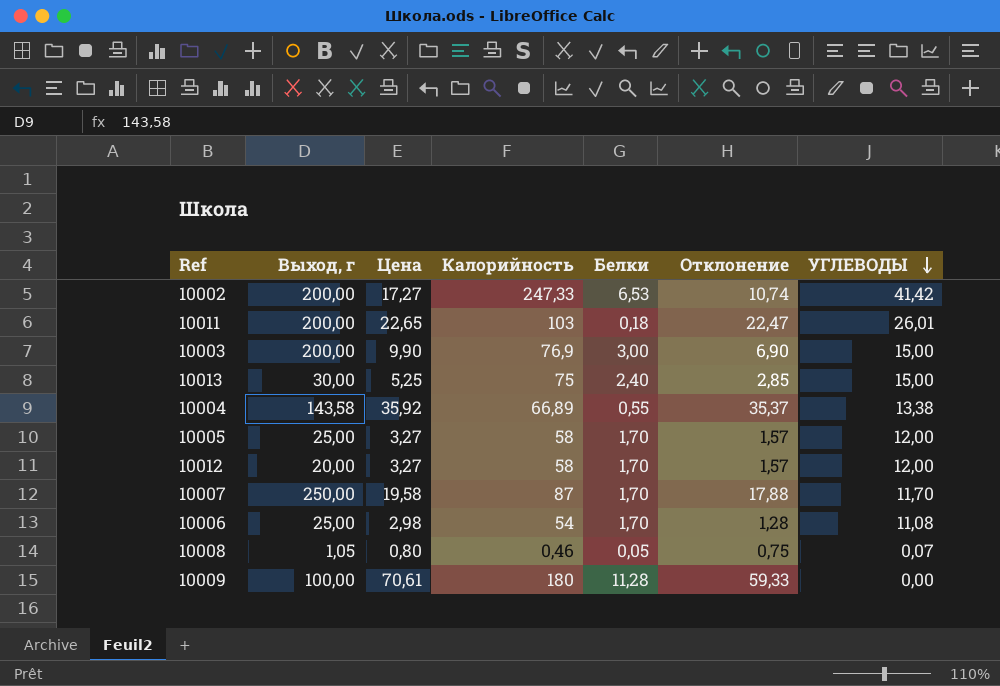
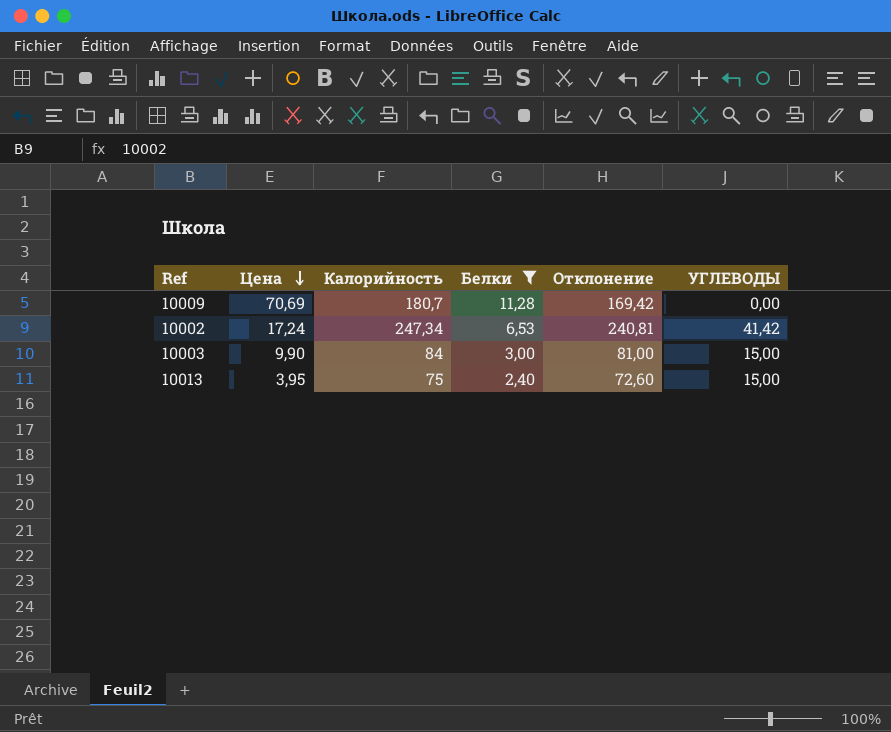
filter: none -> Белки >= 2,40
row order: УГЛЕВОДЫ descending -> Цена descending
column Выход, г | position: 2 -> none
column Отклонение | formula: [Цена] - [Белки] -> [Калорийность] - [Белки]
10009 | Цена: 70,61 -> 70,69
10009 | Калорийность: 180 -> 180,7
10002 | Цена: 17,27 -> 17,24
10002 | Калорийность: 247,33 -> 247,34
10003 | Калорийность: 76,9 -> 84
10013 | Цена: 5,25 -> 3,95

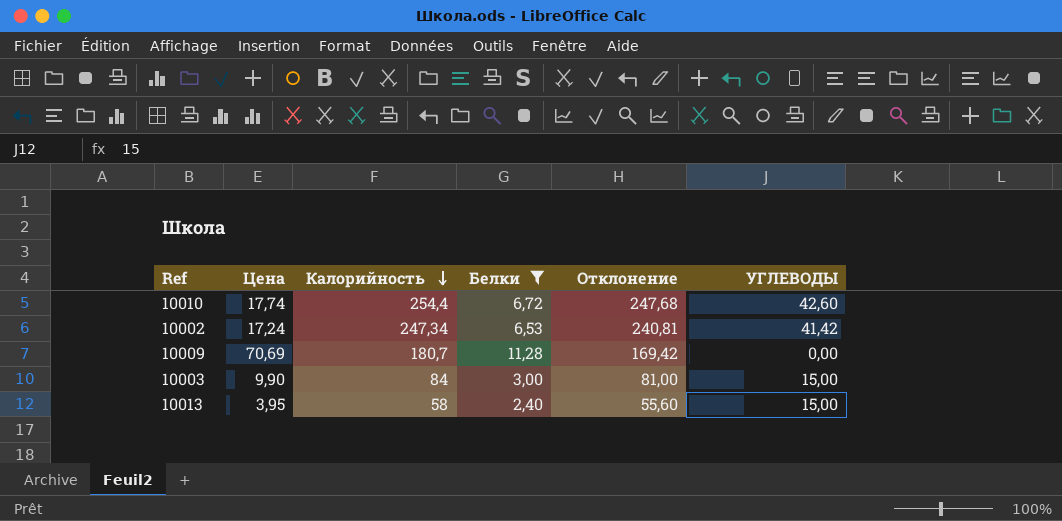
row order: Цена descending -> Калорийность descending
row 10010: none -> 17,74 | 254,4 | 6,72 | 247,68 | 42,60
10013 | Калорийность: 75 -> 58
10013 | Отклонение: 72,60 -> 55,60

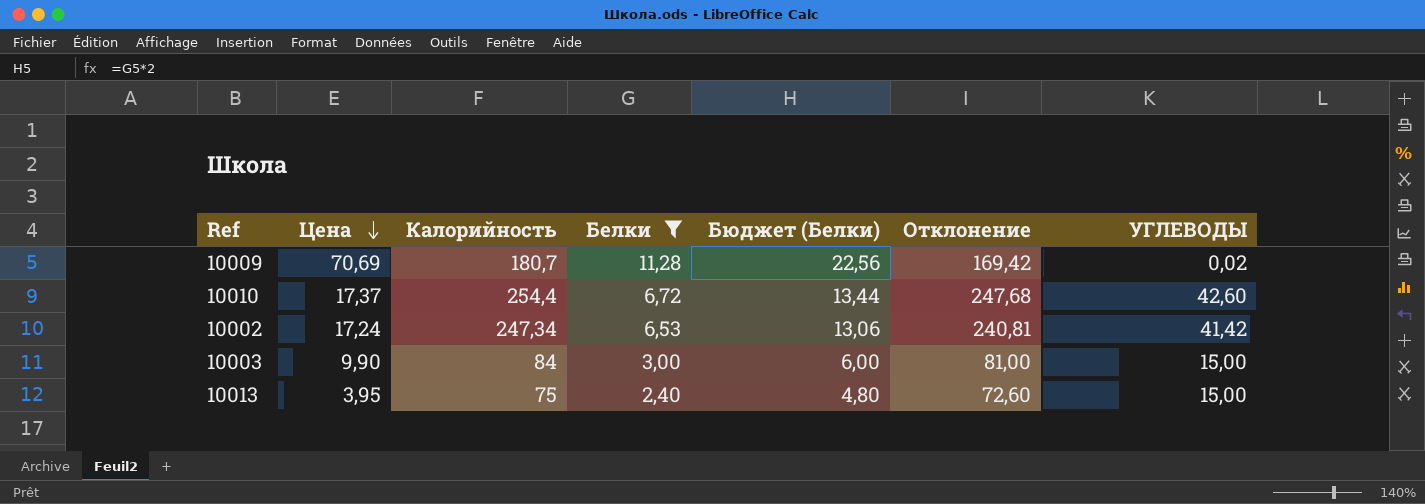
row order: Калорийность descending -> Цена descending
column Бюджет (Белки) | formula: none -> [Белки] * 2
10009 | УГЛЕВОДЫ: 0,00 -> 0,02
10010 | Цена: 17,74 -> 17,37
10013 | Калорийность: 58 -> 75
10013 | Отклонение: 55,60 -> 72,60

